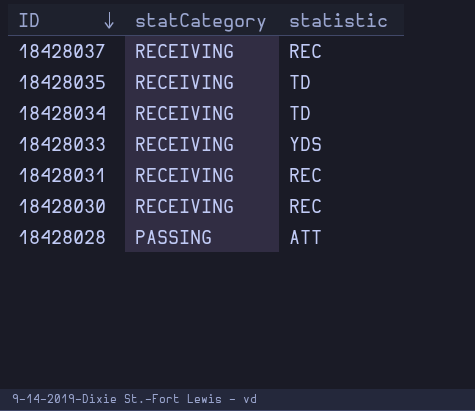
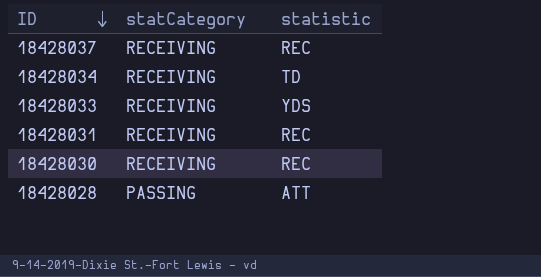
row 18428035: RECEIVING | TD -> none

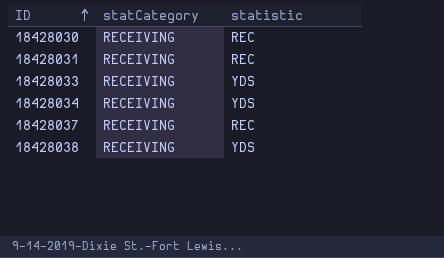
row order: ID descending -> ID ascending
row 18428028: PASSING | ATT -> none
18428034 | statistic: TD -> YDS
row 18428038: none -> RECEIVING | YDS

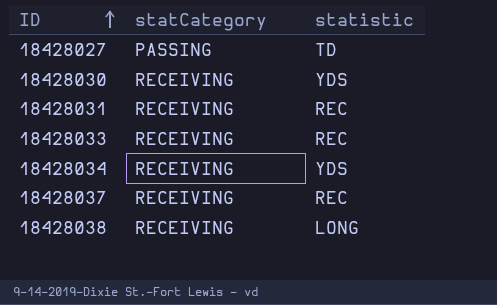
row 18428027: none -> PASSING | TD
18428030 | statistic: REC -> YDS
18428033 | statistic: YDS -> REC
18428038 | statistic: YDS -> LONG

